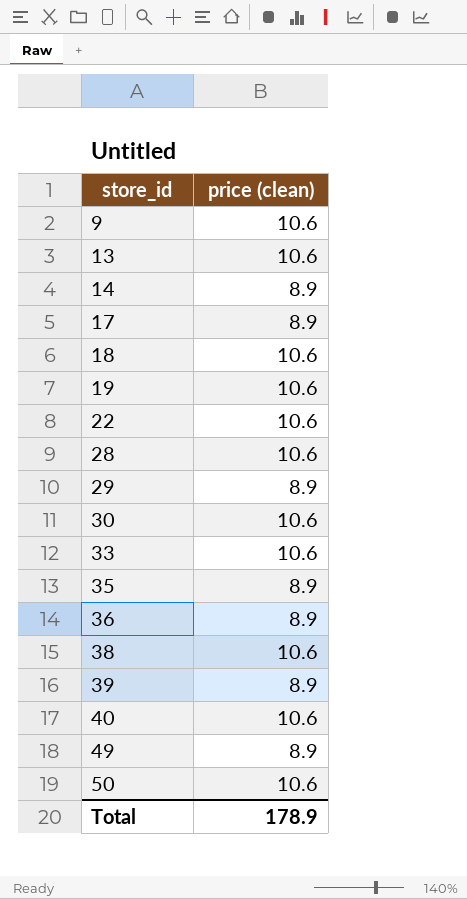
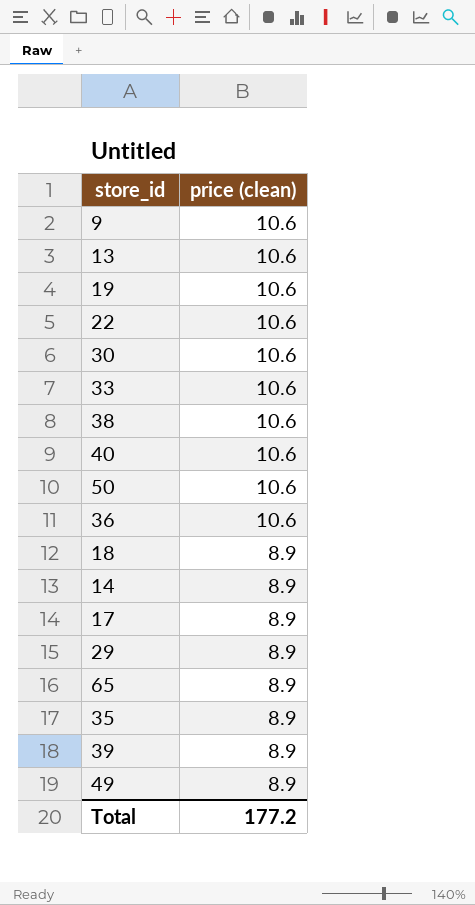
row order: store_id ascending -> price (clean) descending
row 28: 10.6 -> none
36 | price (clean): 8.9 -> 10.6
18 | price (clean): 10.6 -> 8.9
row 65: none -> 8.9
Total | price (clean): 178.9 -> 177.2

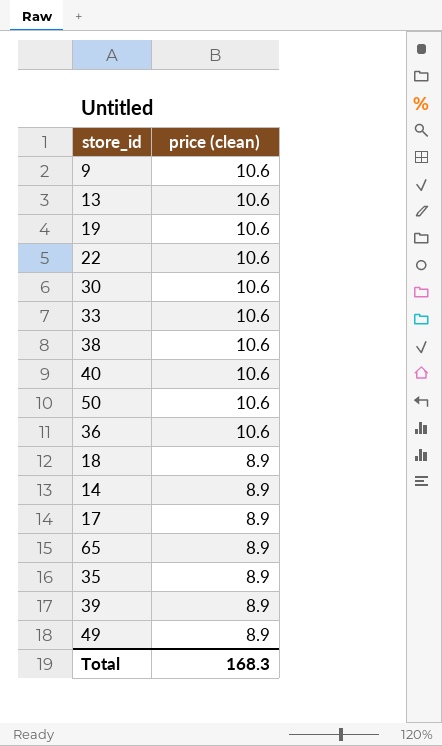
row 29: 8.9 -> none
Total | price (clean): 177.2 -> 168.3

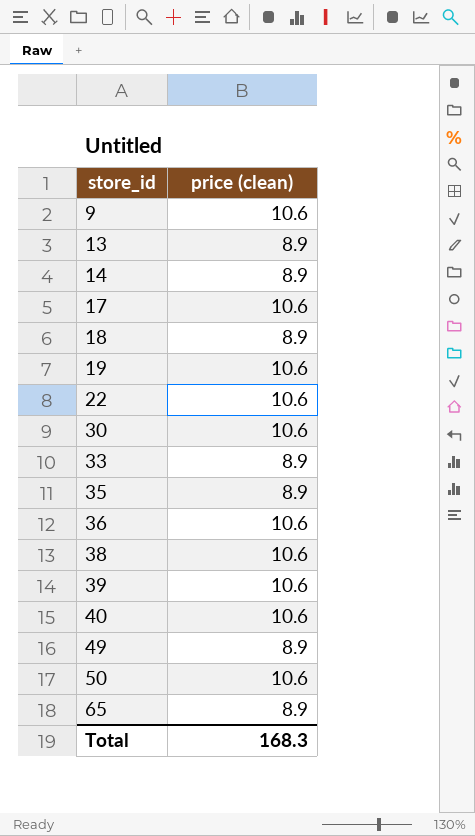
row order: price (clean) descending -> store_id ascending
13 | price (clean): 10.6 -> 8.9
17 | price (clean): 8.9 -> 10.6
33 | price (clean): 10.6 -> 8.9
39 | price (clean): 8.9 -> 10.6

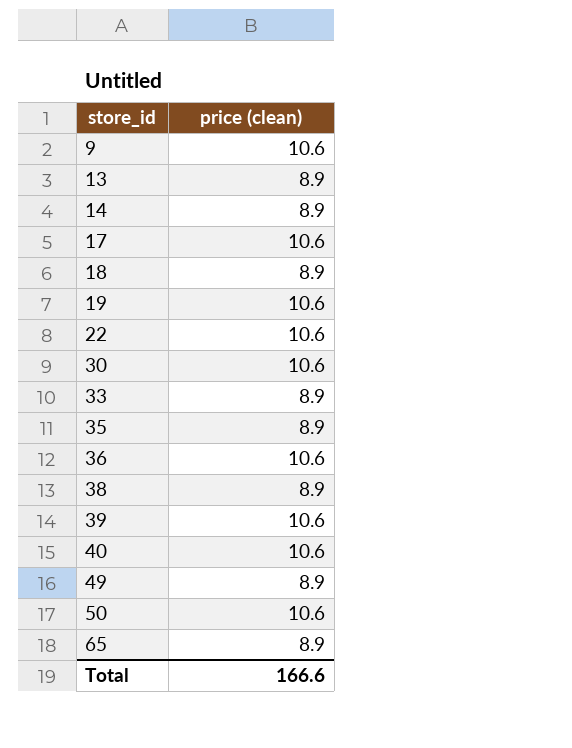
38 | price (clean): 10.6 -> 8.9
Total | price (clean): 168.3 -> 166.6

